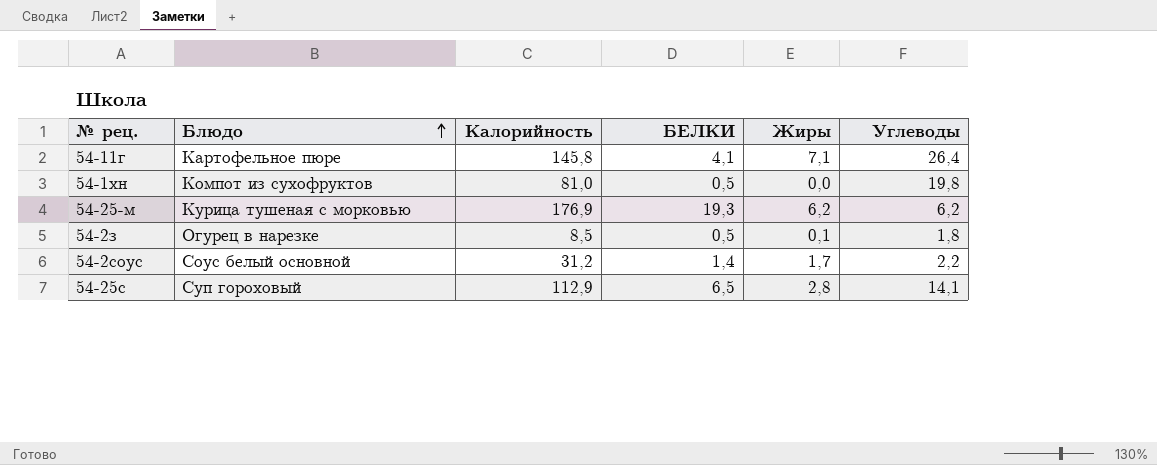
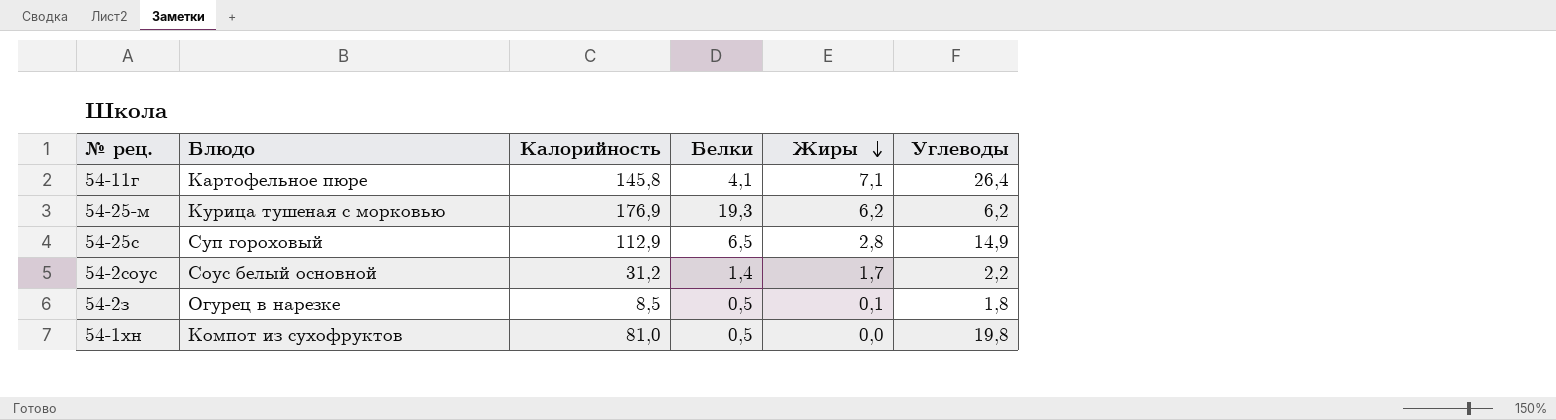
row order: Блюдо ascending -> Жиры descending
column name: БЕЛКИ -> Белки
54-25с | Углеводы: 14,1 -> 14,9

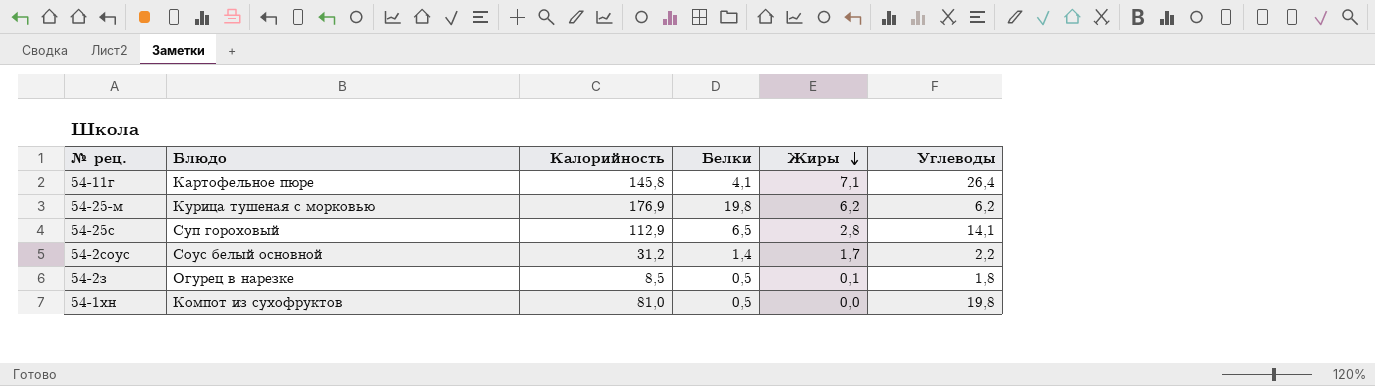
54-25-м | Белки: 19,3 -> 19,8
54-25с | Углеводы: 14,9 -> 14,1

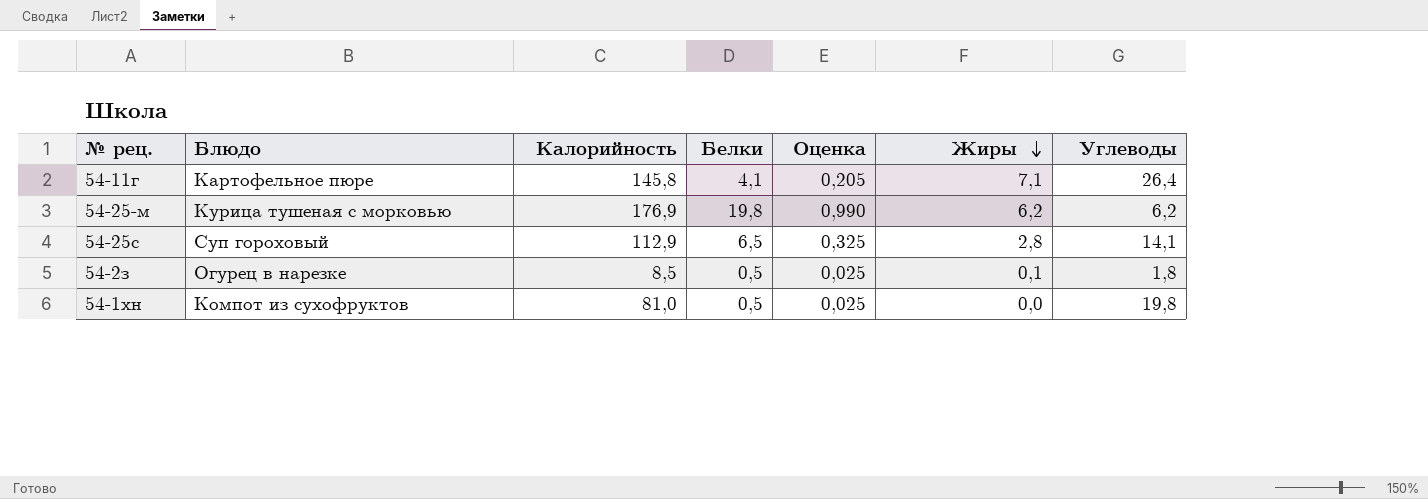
column Оценка | formula: none -> [Белки] * 0,05
row 54-2соус: Соус белый основной | 31,2 | 1,4 | 1,7 | 2,2 -> none

